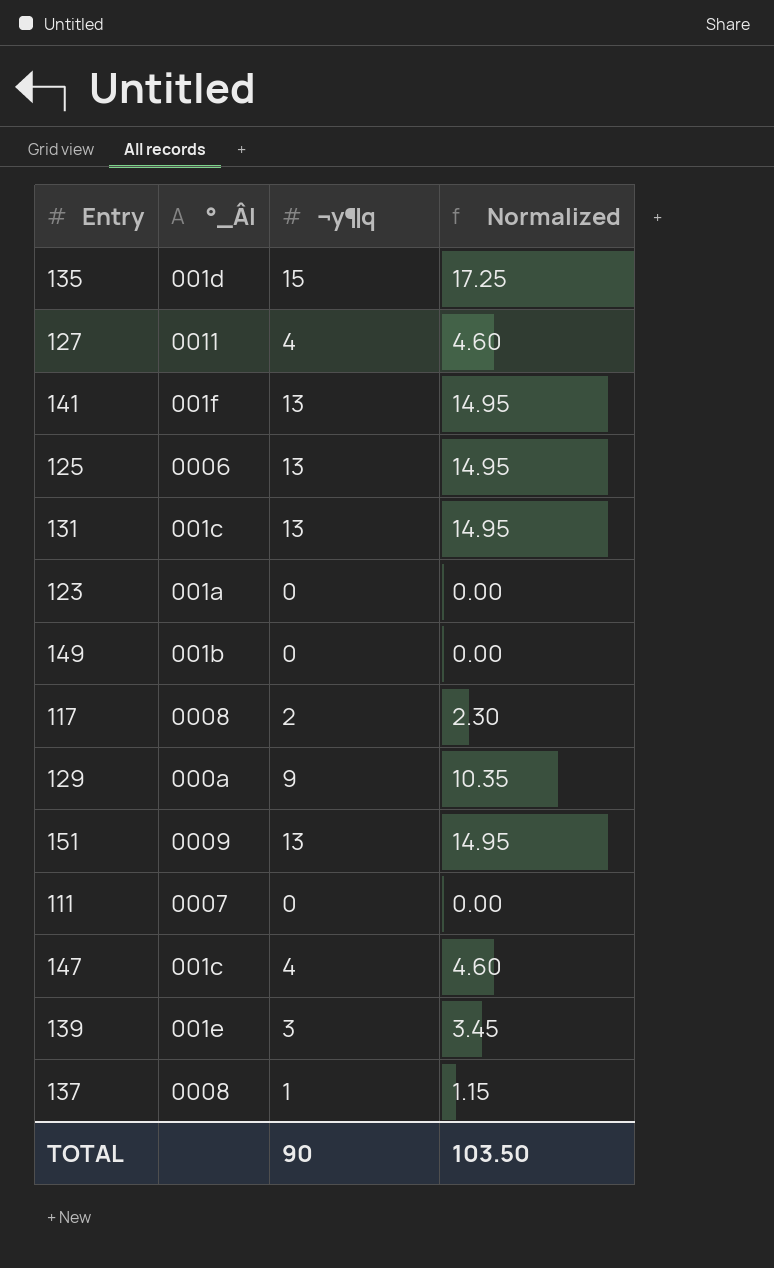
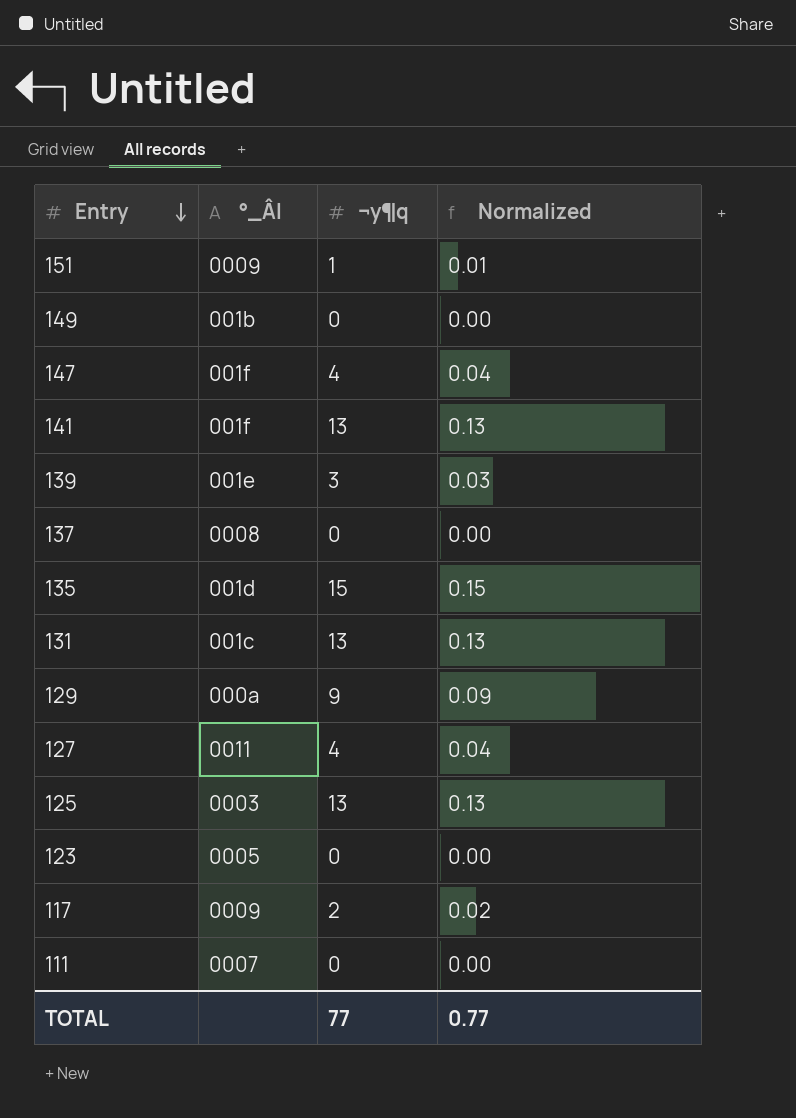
row order: none -> Entry descending
column Normalized | formula: [¬y¶q] * 1.15 -> [¬y¶q] * 0.01
151 | ¬y¶q: 13 -> 1
147 | °_ÂI: 001c -> 001f
137 | ¬y¶q: 1 -> 0
125 | °_ÂI: 0006 -> 0003
123 | °_ÂI: 001a -> 0005
117 | °_ÂI: 0008 -> 0009
TOTAL | ¬y¶q: 90 -> 77
TOTAL | Normalized: 103.50 -> 0.77

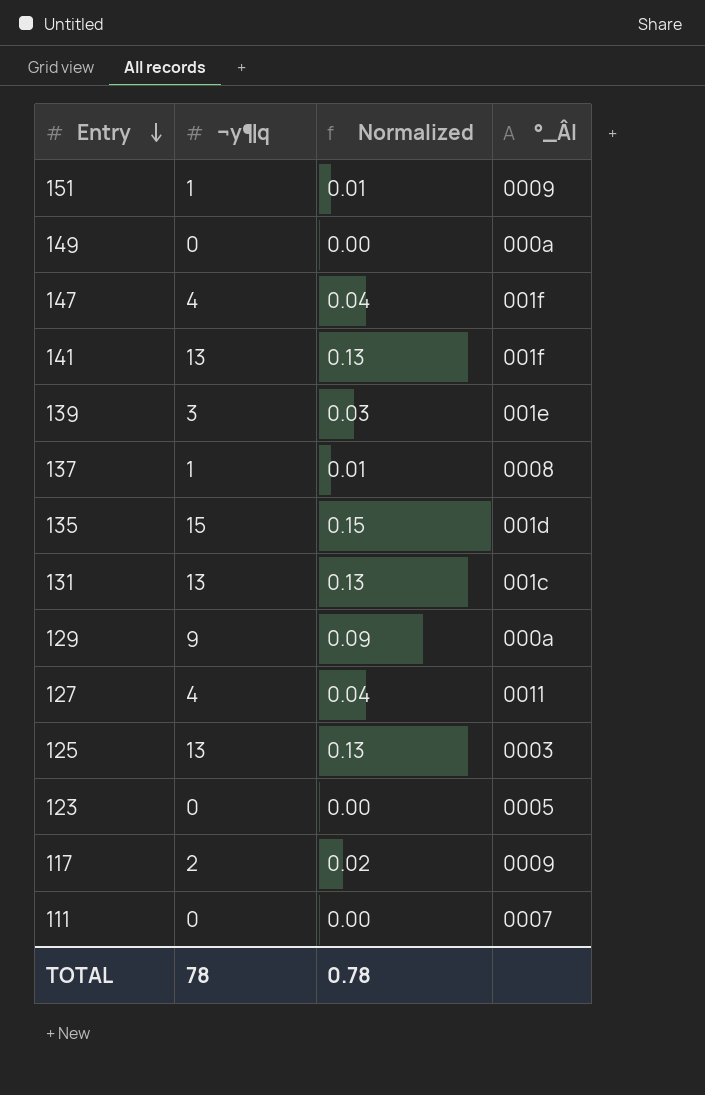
column °_ÂI | position: 2 -> 4
149 | °_ÂI: 001b -> 000a
137 | ¬y¶q: 0 -> 1
137 | Normalized: 0.00 -> 0.01
TOTAL | ¬y¶q: 77 -> 78
TOTAL | Normalized: 0.77 -> 0.78

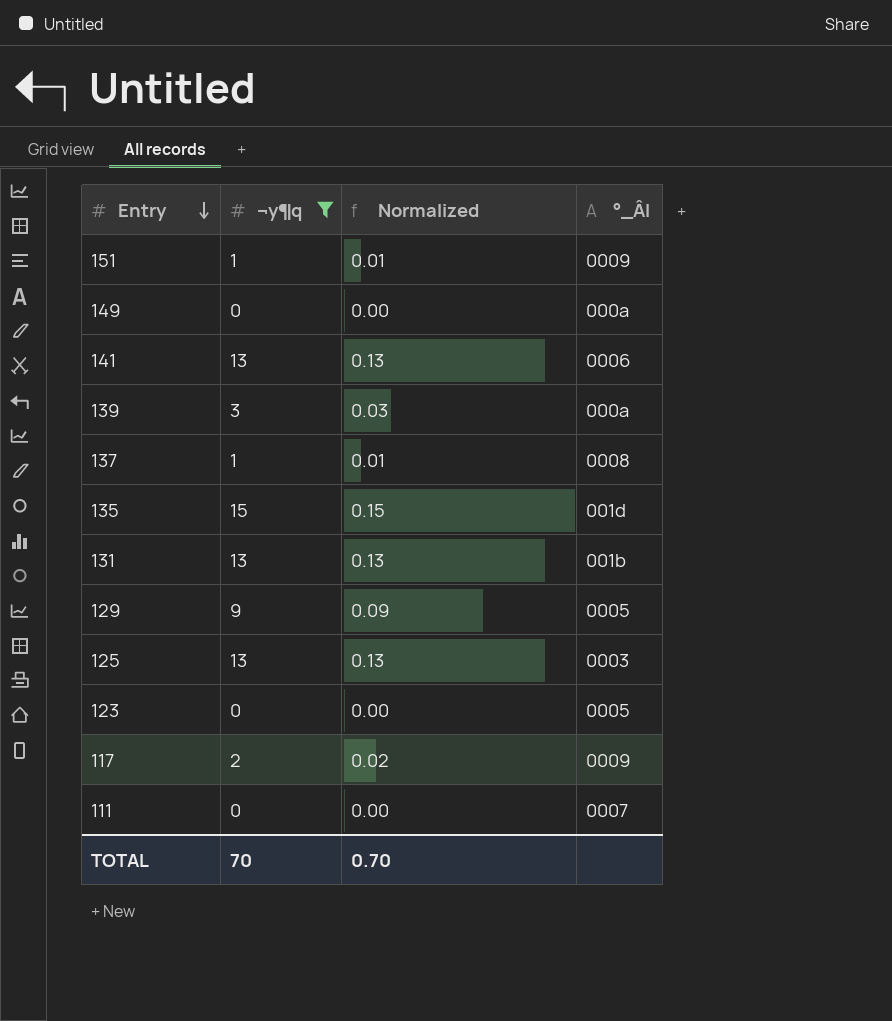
filter: none -> ¬y¶q != 4
141 | °_ÂI: 001f -> 0006
139 | °_ÂI: 001e -> 000a
131 | °_ÂI: 001c -> 001b
129 | °_ÂI: 000a -> 0005
TOTAL | ¬y¶q: 78 -> 70
TOTAL | Normalized: 0.78 -> 0.70

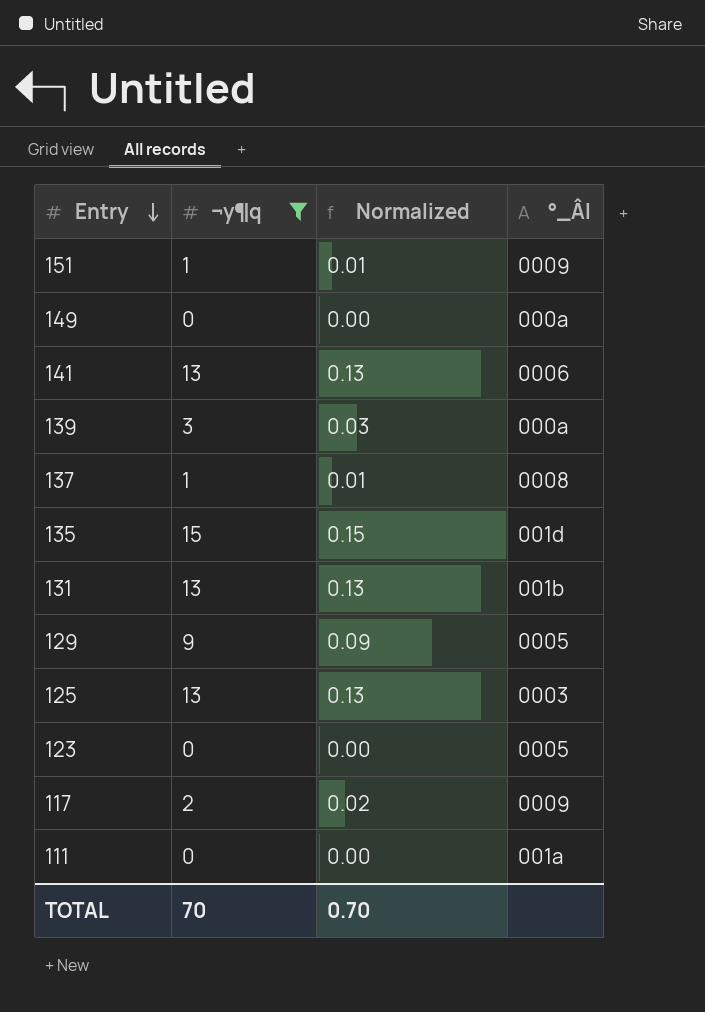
111 | °_ÂI: 0007 -> 001a

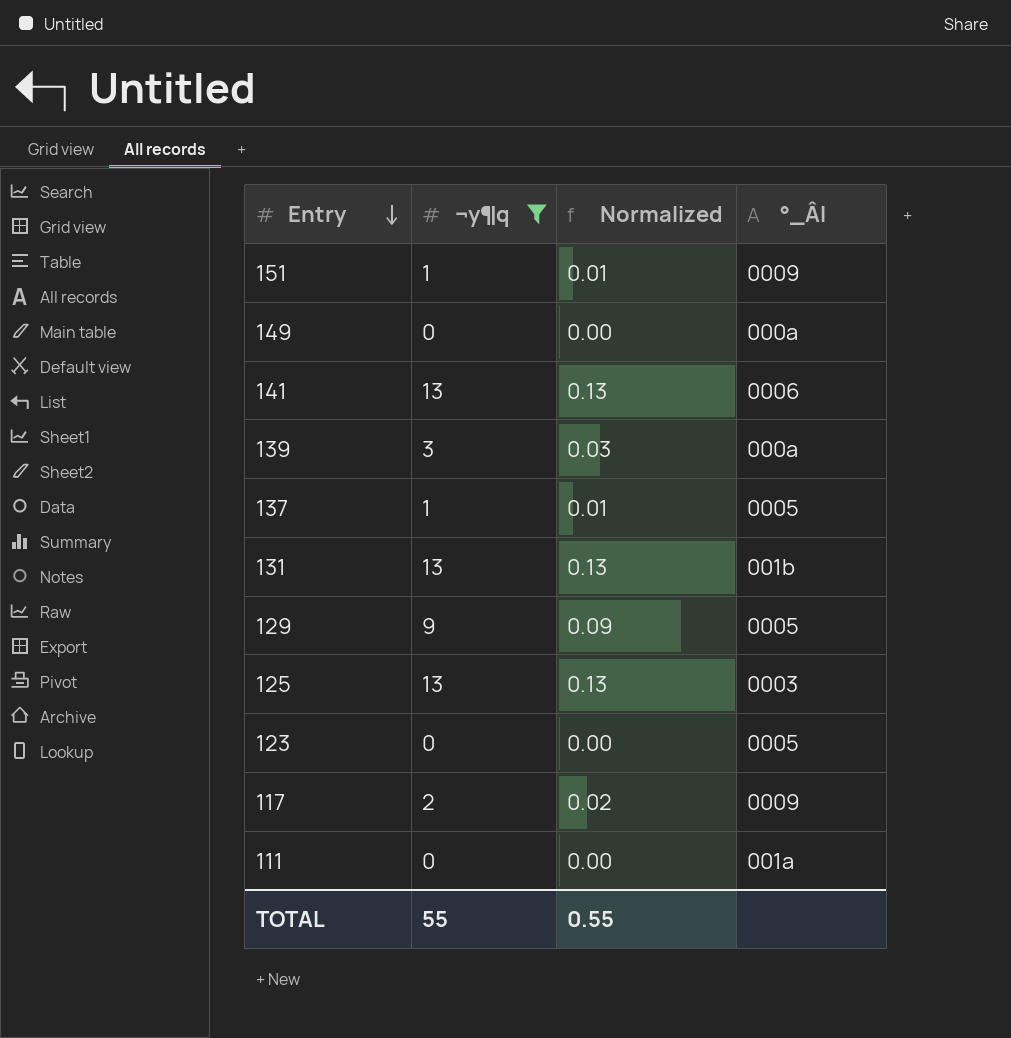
row 135: 15 | 0.15 | 001d -> none
137 | °_ÂI: 0008 -> 0005
TOTAL | ¬y¶q: 70 -> 55
TOTAL | Normalized: 0.70 -> 0.55

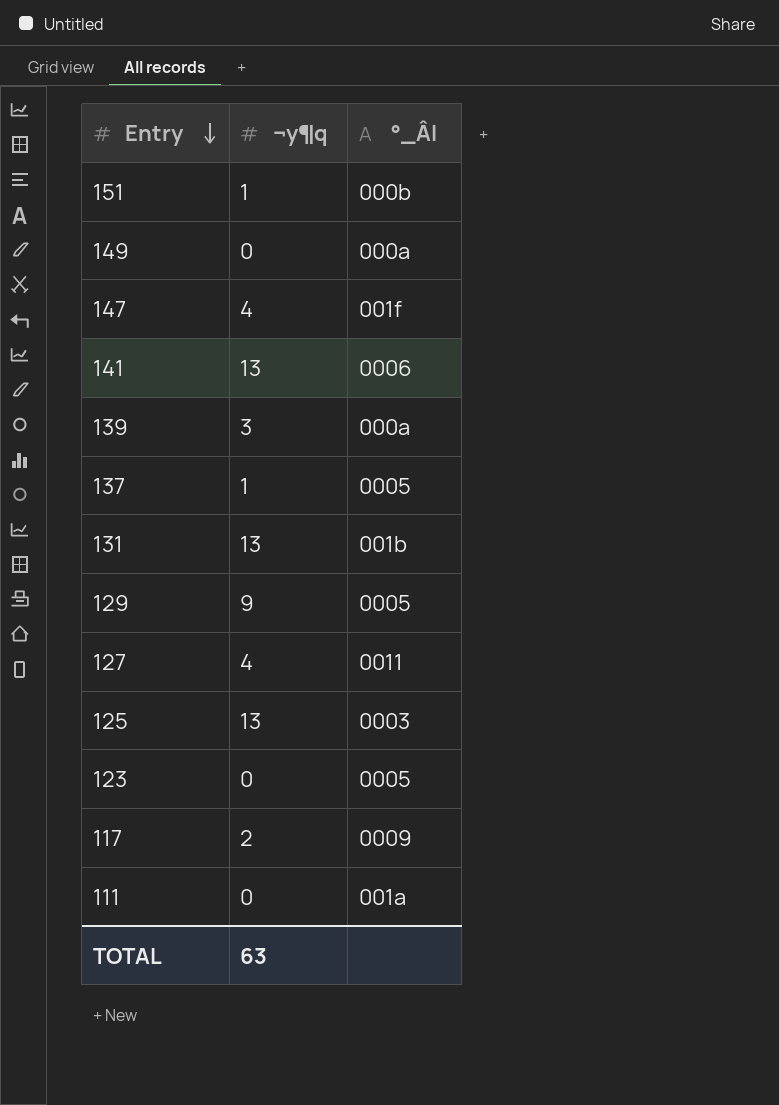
filter: ¬y¶q != 4 -> none
column Normalized | formula: [¬y¶q] * 0.01 -> none
151 | °_ÂI: 0009 -> 000b
TOTAL | ¬y¶q: 55 -> 63

